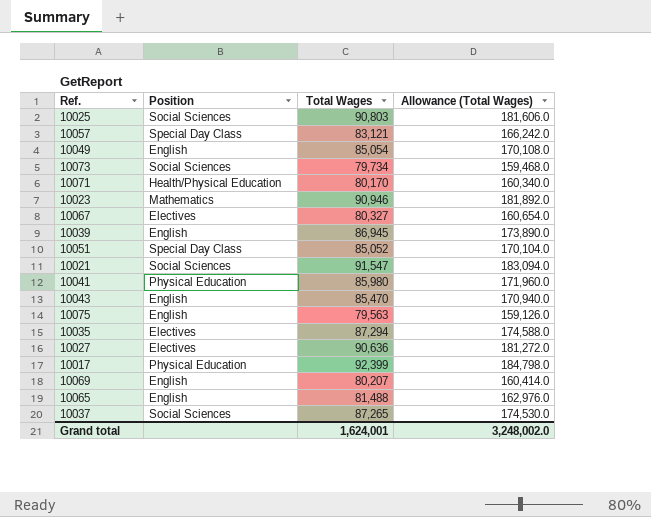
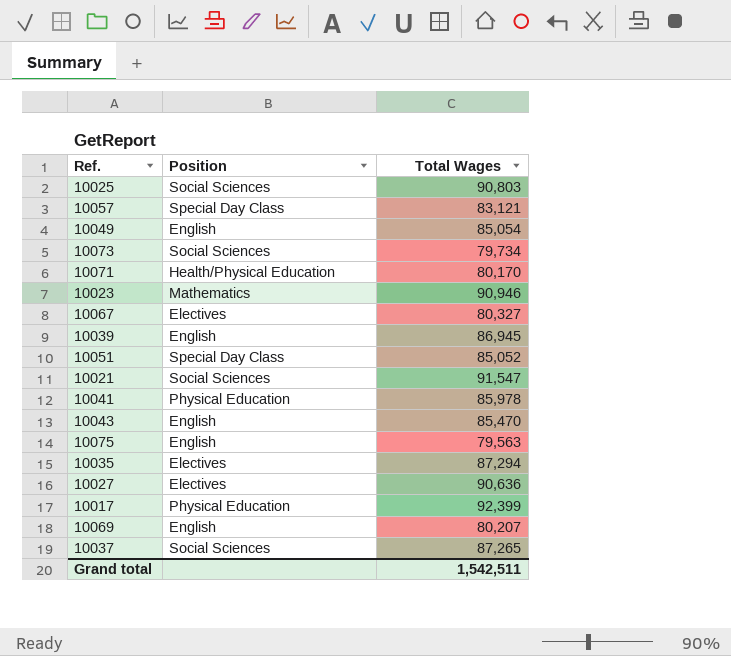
column Allowance (Total Wages) | formula: [Total Wages] * 2 -> none
row 10065: English | 81,488 | 162,976.0 -> none
10041 | Total Wages: 85,980 -> 85,978
Grand total | Total Wages: 1,624,001 -> 1,542,511

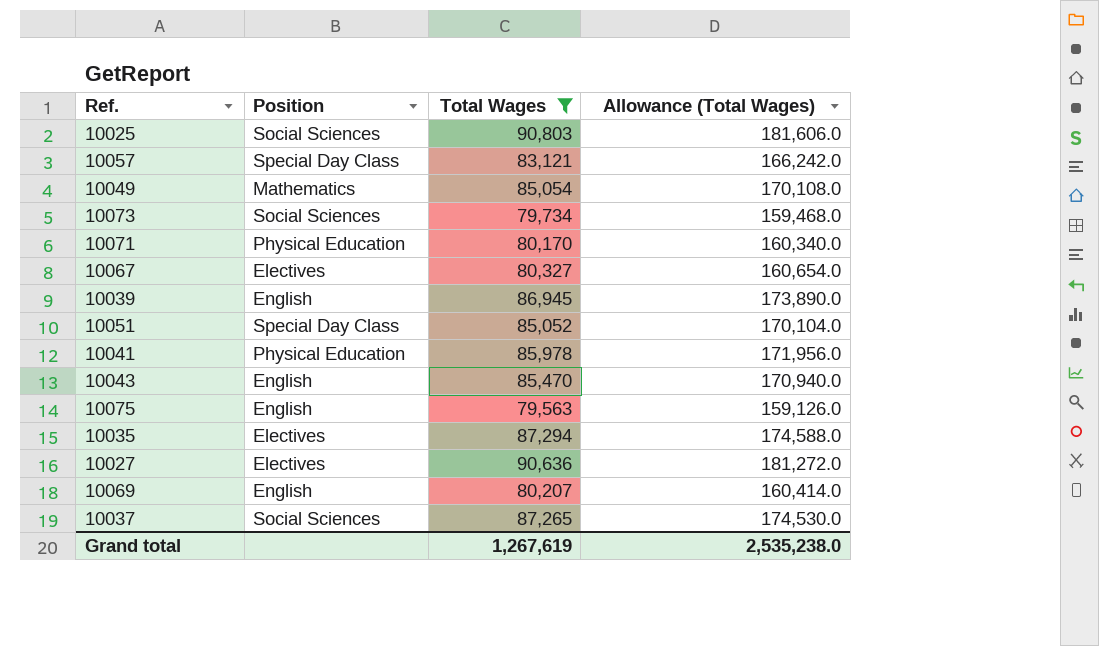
filter: none -> Total Wages <= 90,803
column Allowance (Total Wages) | formula: none -> [Total Wages] * 2
10049 | Position: English -> Mathematics
10071 | Position: Health/Physical Education -> Physical Education
Grand total | Total Wages: 1,542,511 -> 1,267,619

